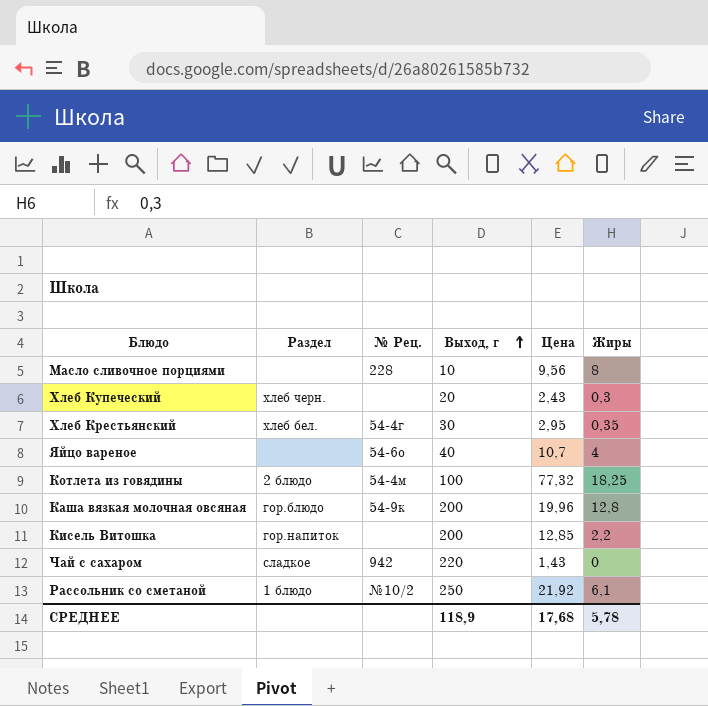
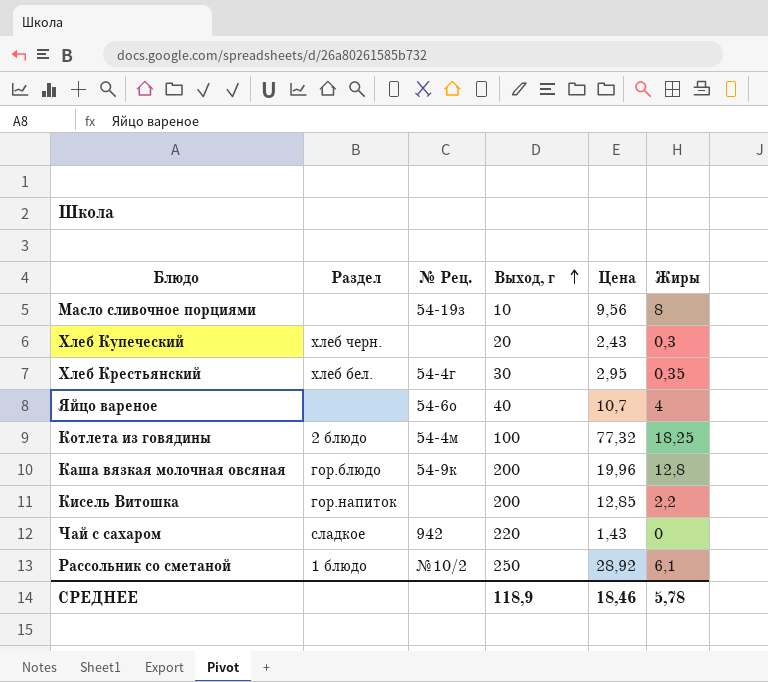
Масло сливочное порциями | № Рец.: 228 -> 54-19з
Рассольник со сметаной | Цена: 21,92 -> 28,92
СРЕДНЕЕ | Цена: 17,68 -> 18,46

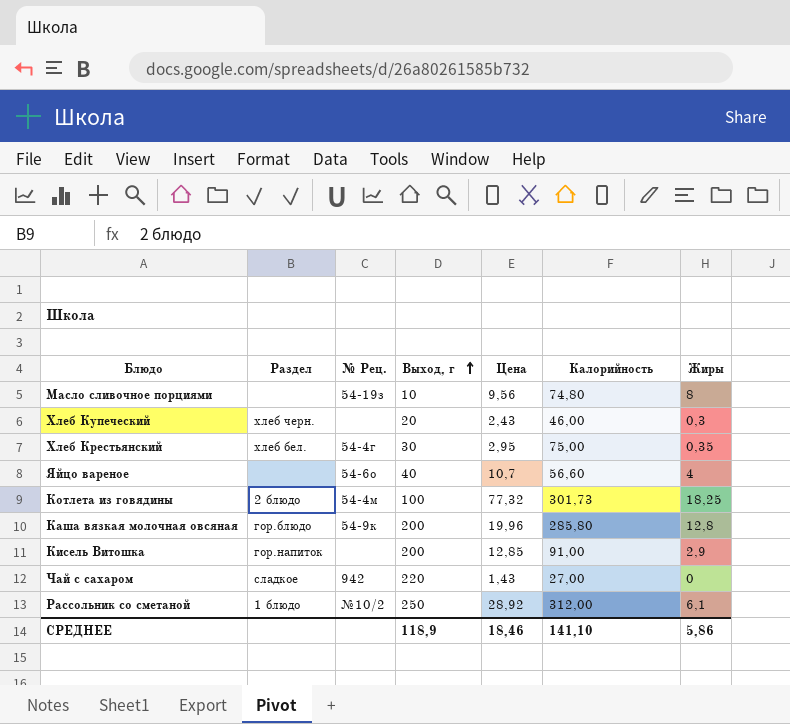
column Калорийность | position: none -> 6
Кисель Витошка | Жиры: 2,2 -> 2,9
СРЕДНЕЕ | Жиры: 5,78 -> 5,86

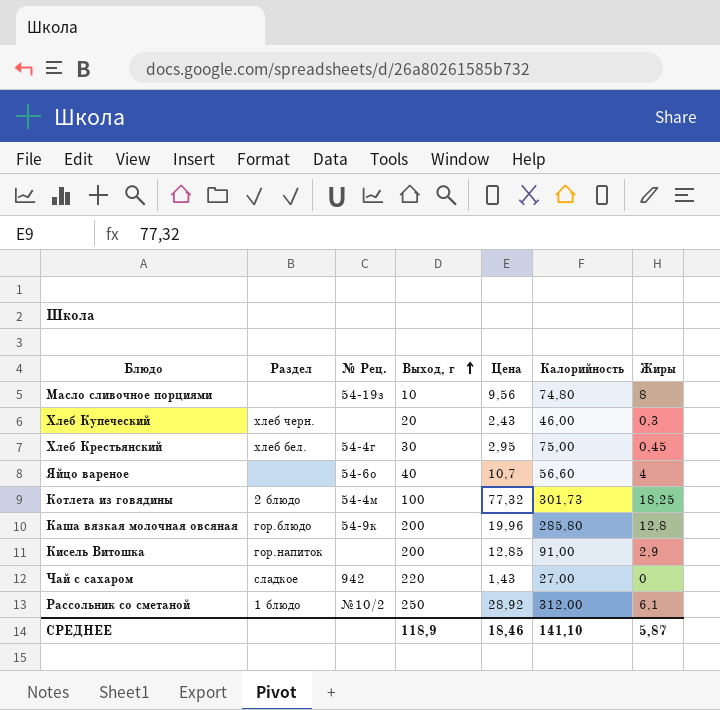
Хлеб Крестьянский | Жиры: 0,35 -> 0,45
СРЕДНЕЕ | Жиры: 5,86 -> 5,87

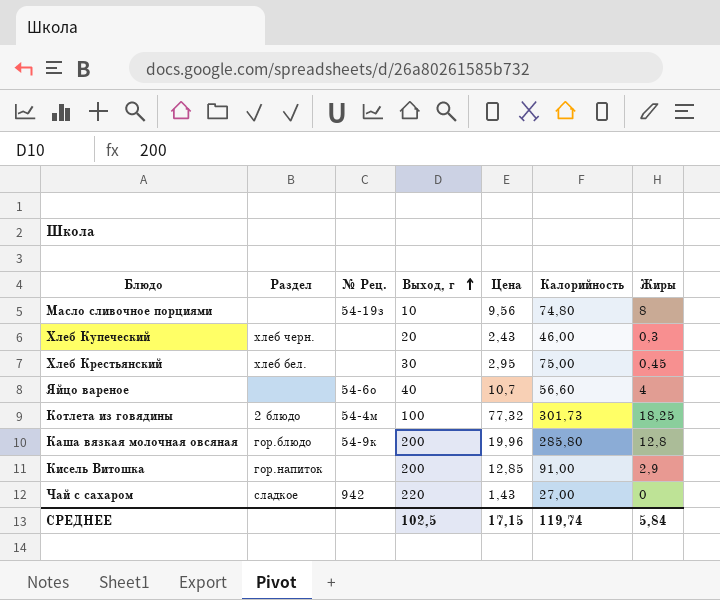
row Рассольник со сметаной: 1 блюдо | №10/2 | 250 | 28,92 | 312,00 | 6,1 -> none
Хлеб Крестьянский | № Рец.: 54-4г -> none
СРЕДНЕЕ | Выход, г: 118,9 -> 102,5
СРЕДНЕЕ | Цена: 18,46 -> 17,15
СРЕДНЕЕ | Калорийность: 141,10 -> 119,74
СРЕДНЕЕ | Жиры: 5,87 -> 5,84

